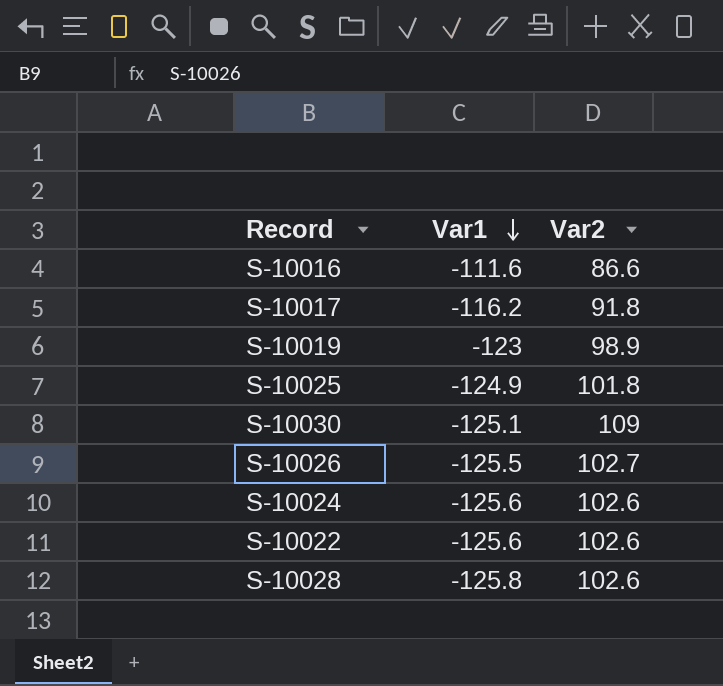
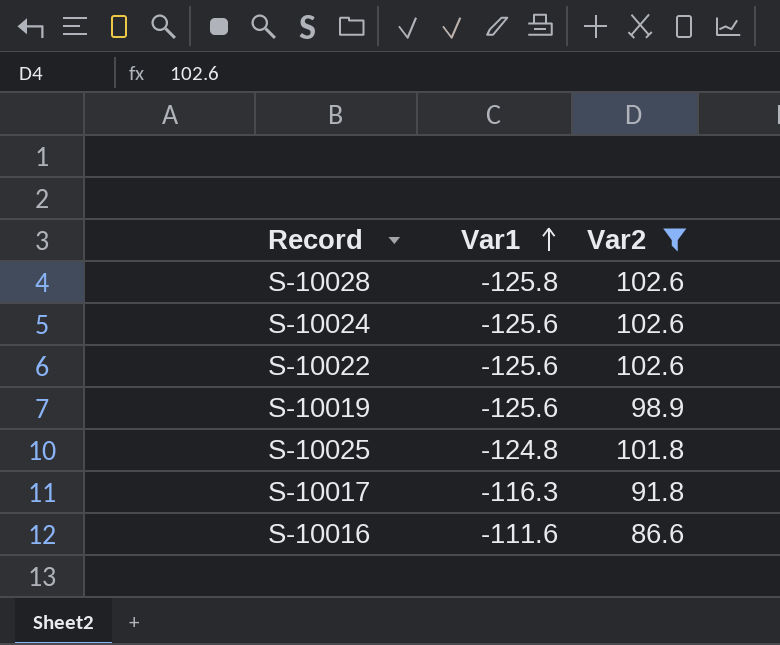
filter: none -> Var2 <= 102.6
row order: Var1 descending -> Var1 ascending
S-10019 | Var1: -123 -> -125.6
S-10025 | Var1: -124.9 -> -124.8
S-10017 | Var1: -116.2 -> -116.3

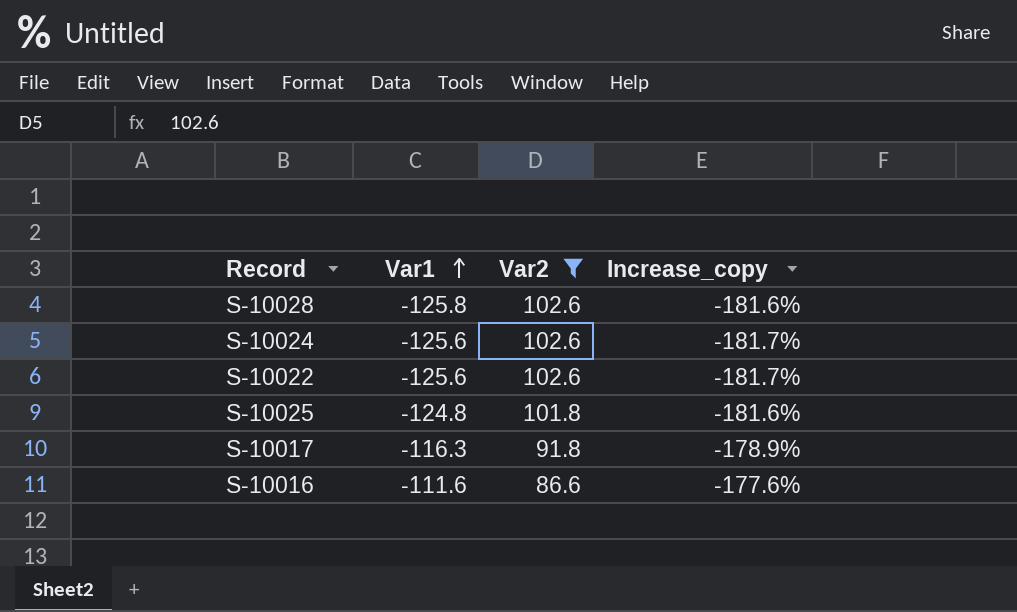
column Increase_copy | formula: none -> ([Var2] - [Var1]) / [Var1]
row S-10019: -125.6 | 98.9 -> none

